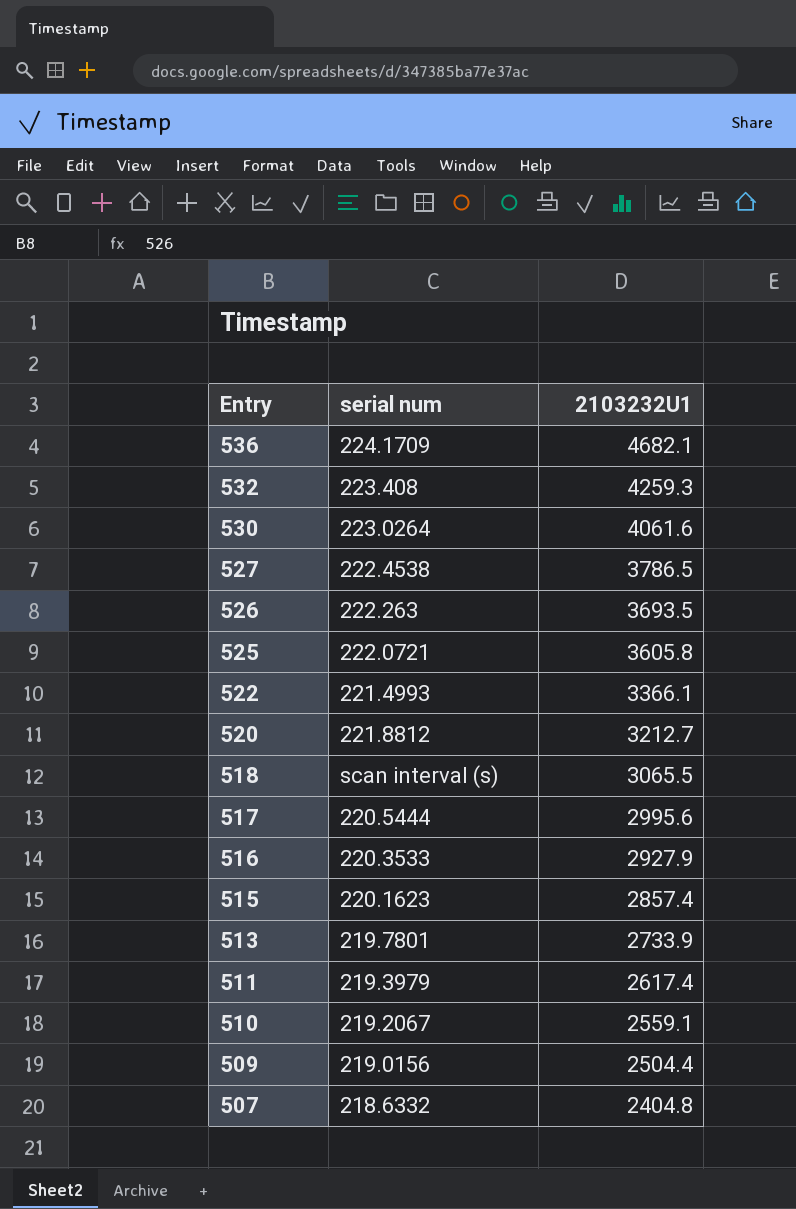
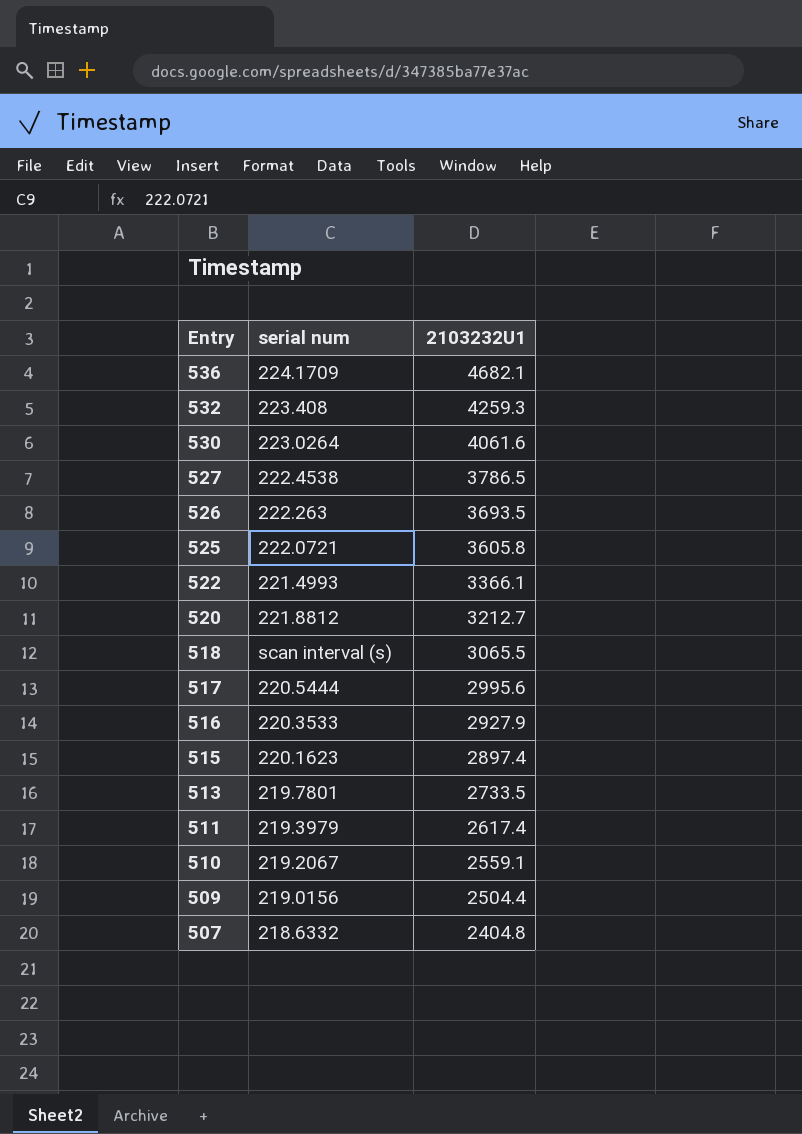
515 | 2103232U1: 2857.4 -> 2897.4
513 | 2103232U1: 2733.9 -> 2733.5

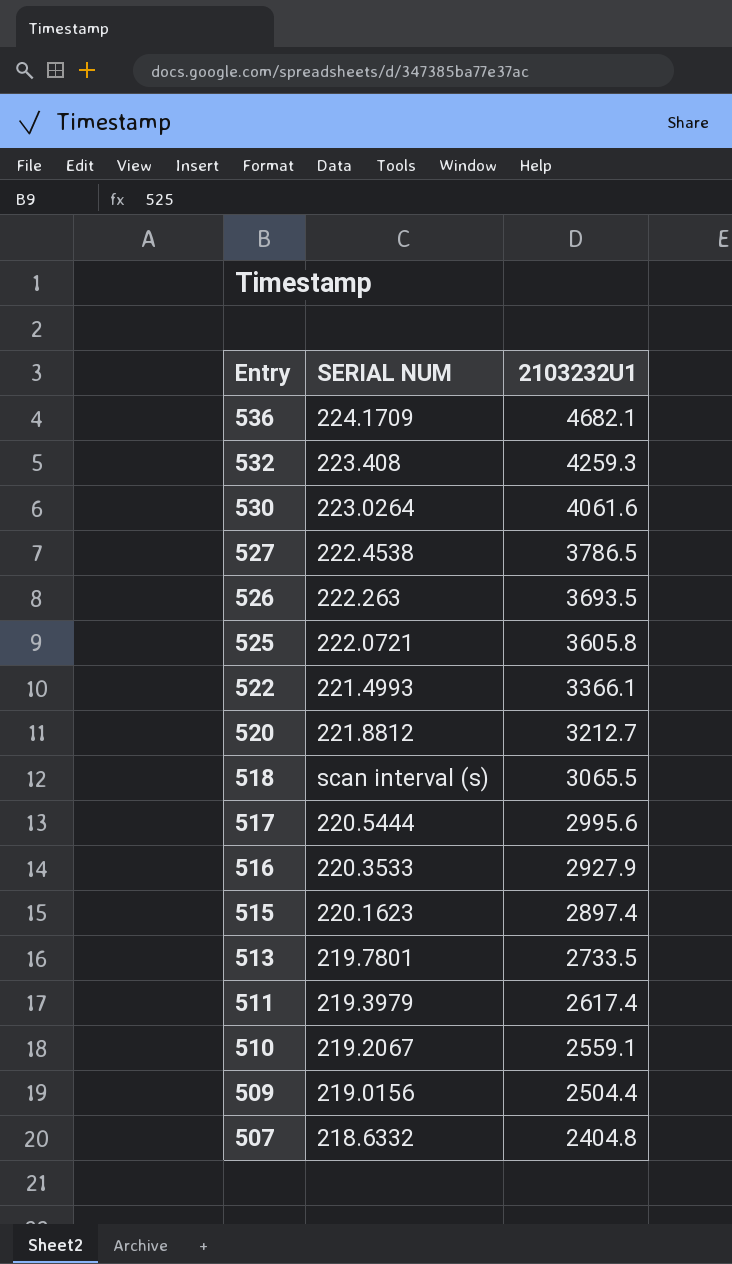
column name: serial num -> SERIAL NUM

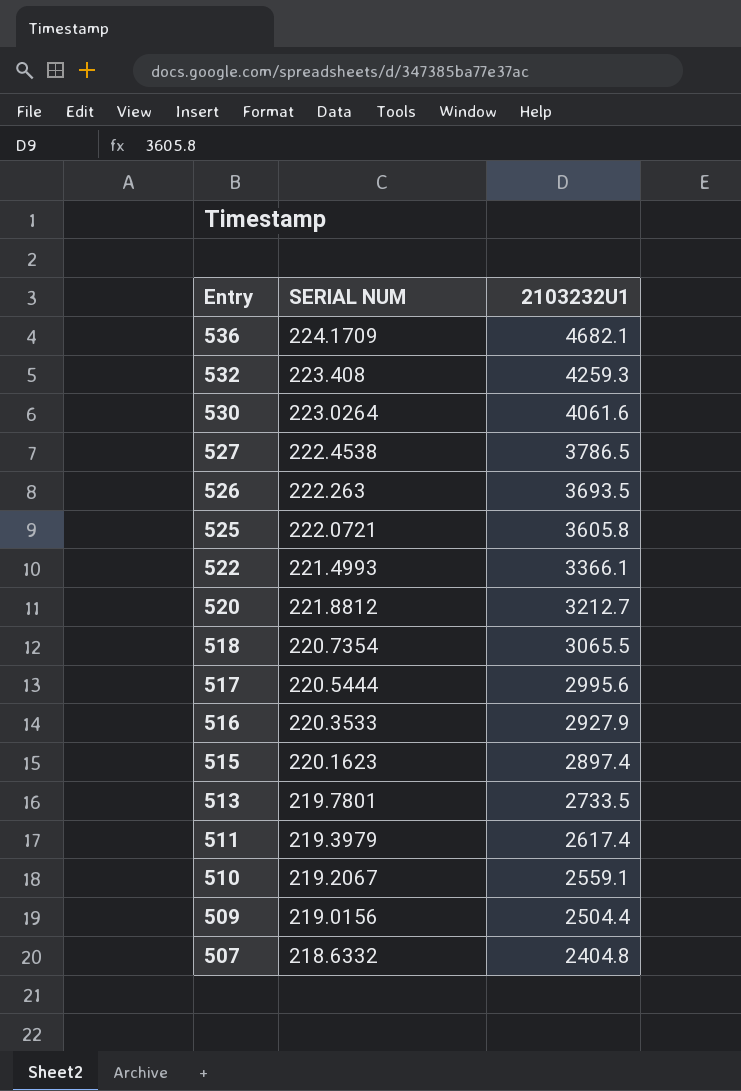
518 | SERIAL NUM: scan interval (s) -> 220.7354

